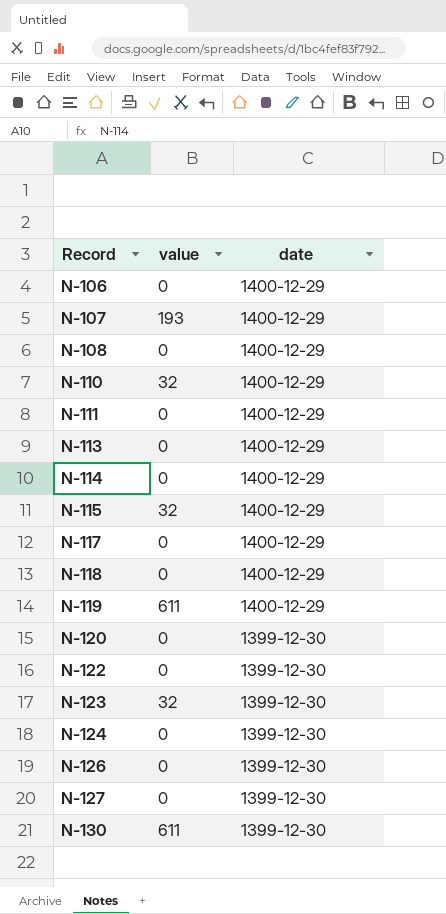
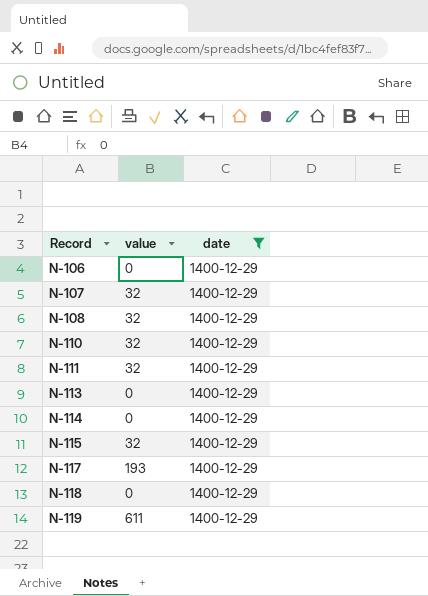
filter: none -> date = 1400-12-29
N-107 | value: 193 -> 32
N-108 | value: 0 -> 32
N-111 | value: 0 -> 32
N-117 | value: 0 -> 193

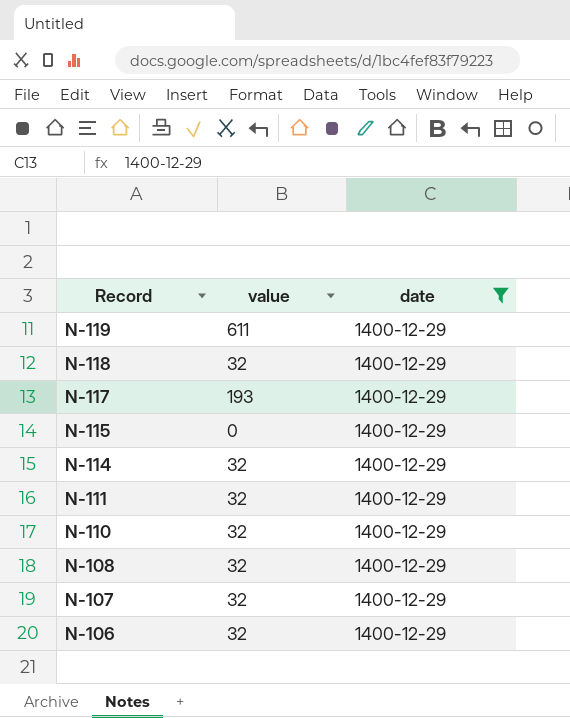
row order: Record ascending -> Record descending
row N-113: 0 | 1400-12-29 -> none
N-118 | value: 0 -> 32
N-115 | value: 32 -> 0
N-114 | value: 0 -> 32
N-106 | value: 0 -> 32

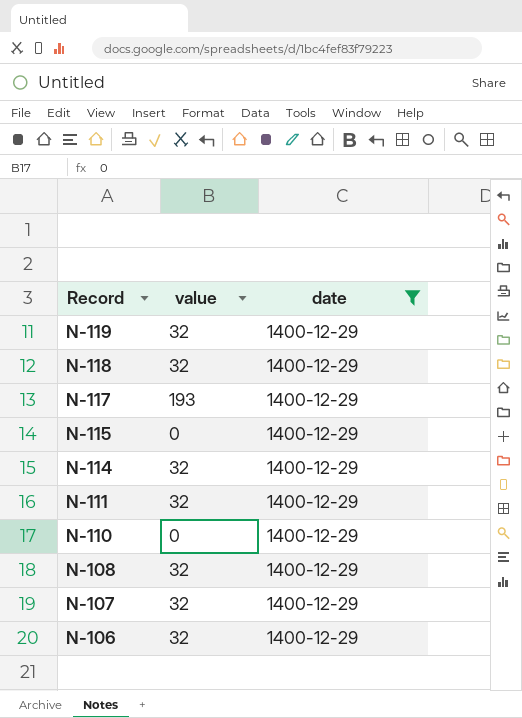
N-119 | value: 611 -> 32
N-110 | value: 32 -> 0

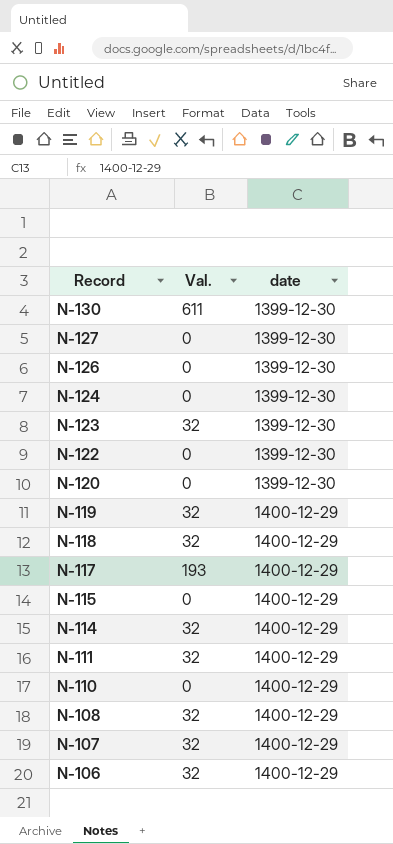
filter: date = 1400-12-29 -> none
column name: value -> Val.

